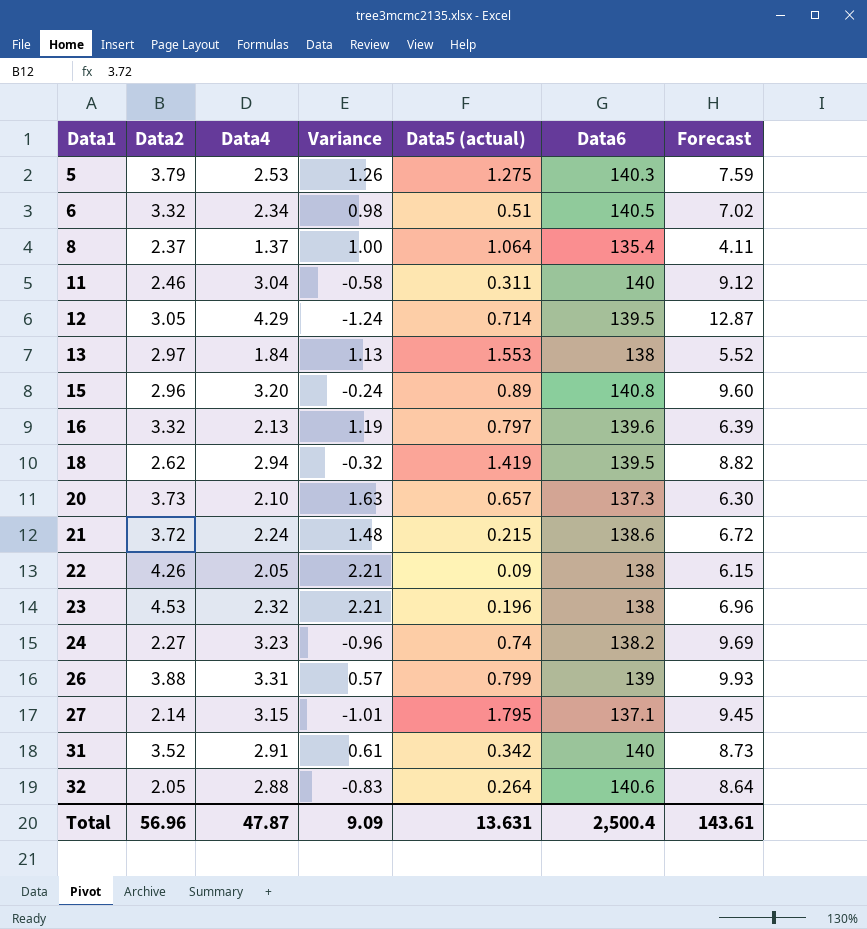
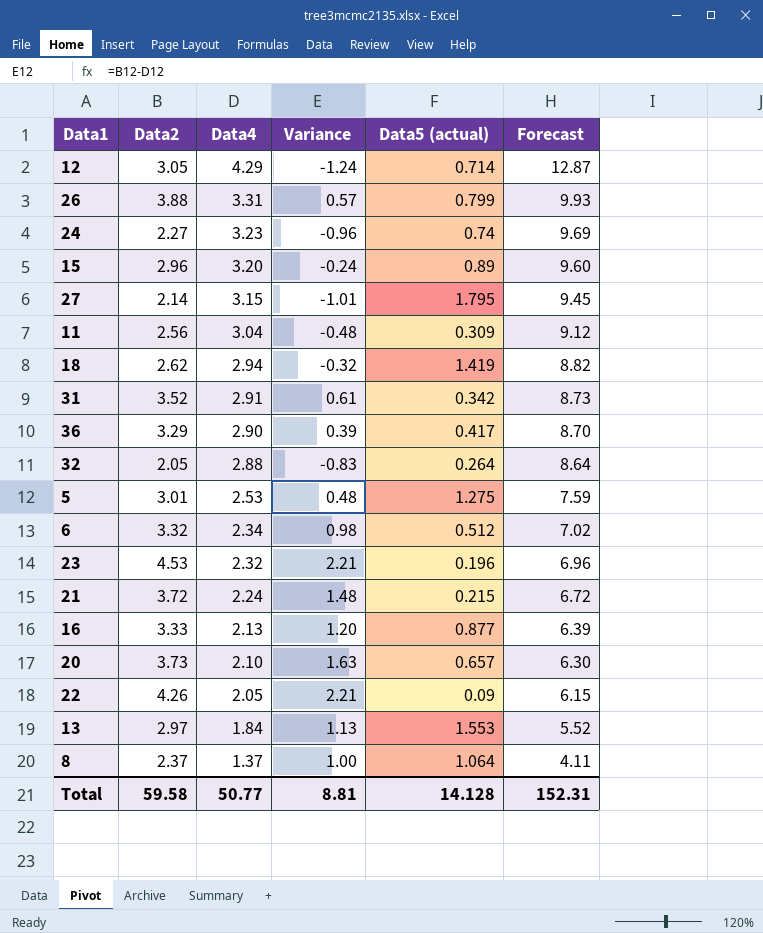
row order: Data1 ascending -> Data4 descending
column Data6 | position: 6 -> none
11 | Data2: 2.46 -> 2.56
11 | Variance: -0.58 -> -0.48
11 | Data5 (actual): 0.311 -> 0.309
row 36: none -> 3.29 | 2.90 | 0.39 | 0.417 | 8.70
5 | Data2: 3.79 -> 3.01
5 | Variance: 1.26 -> 0.48
6 | Data5 (actual): 0.51 -> 0.512
16 | Data2: 3.32 -> 3.33
16 | Variance: 1.19 -> 1.20
16 | Data5 (actual): 0.797 -> 0.877
Total | Data2: 56.96 -> 59.58
Total | Data4: 47.87 -> 50.77
Total | Variance: 9.09 -> 8.81
Total | Data5 (actual): 13.631 -> 14.128
Total | Forecast: 143.61 -> 152.31

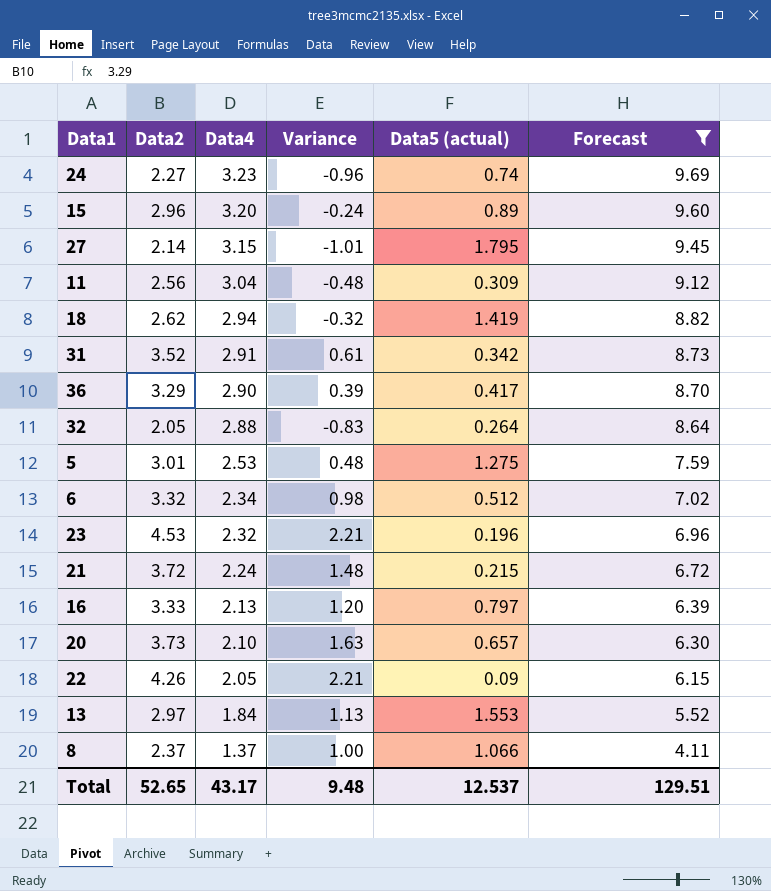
filter: none -> Forecast <= 9.69
16 | Data5 (actual): 0.877 -> 0.797
8 | Data5 (actual): 1.064 -> 1.066
Total | Data2: 59.58 -> 52.65
Total | Data4: 50.77 -> 43.17
Total | Variance: 8.81 -> 9.48
Total | Data5 (actual): 14.128 -> 12.537
Total | Forecast: 152.31 -> 129.51

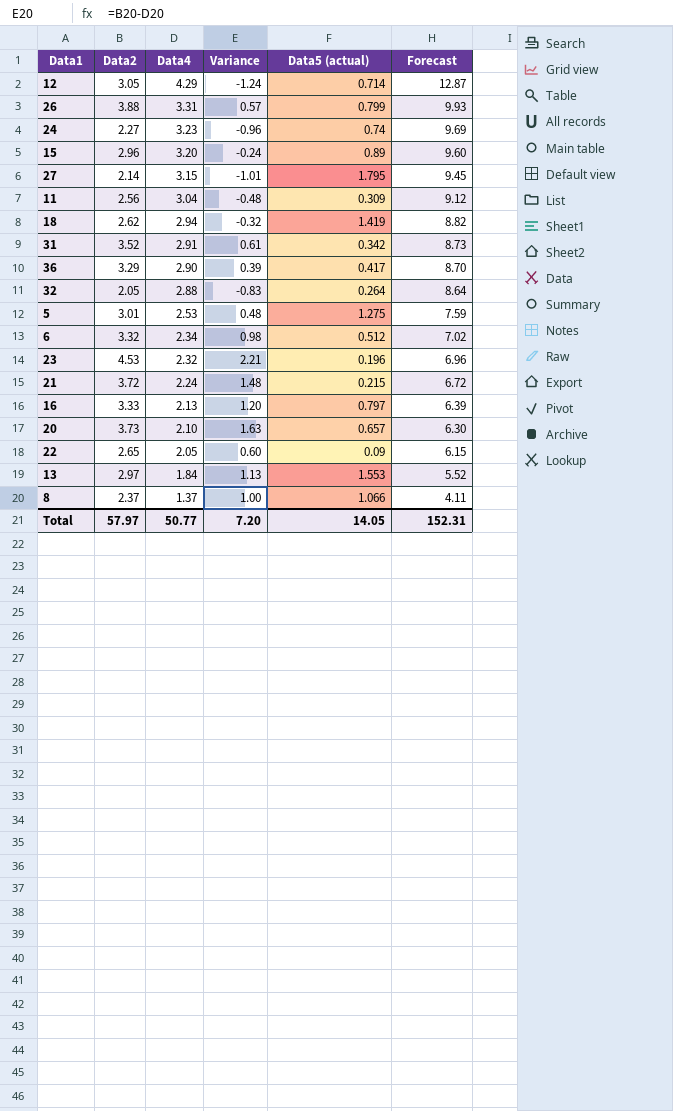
filter: Forecast <= 9.69 -> none
22 | Data2: 4.26 -> 2.65
22 | Variance: 2.21 -> 0.60
Total | Data2: 52.65 -> 57.97
Total | Data4: 43.17 -> 50.77
Total | Variance: 9.48 -> 7.20
Total | Data5 (actual): 12.537 -> 14.05
Total | Forecast: 129.51 -> 152.31

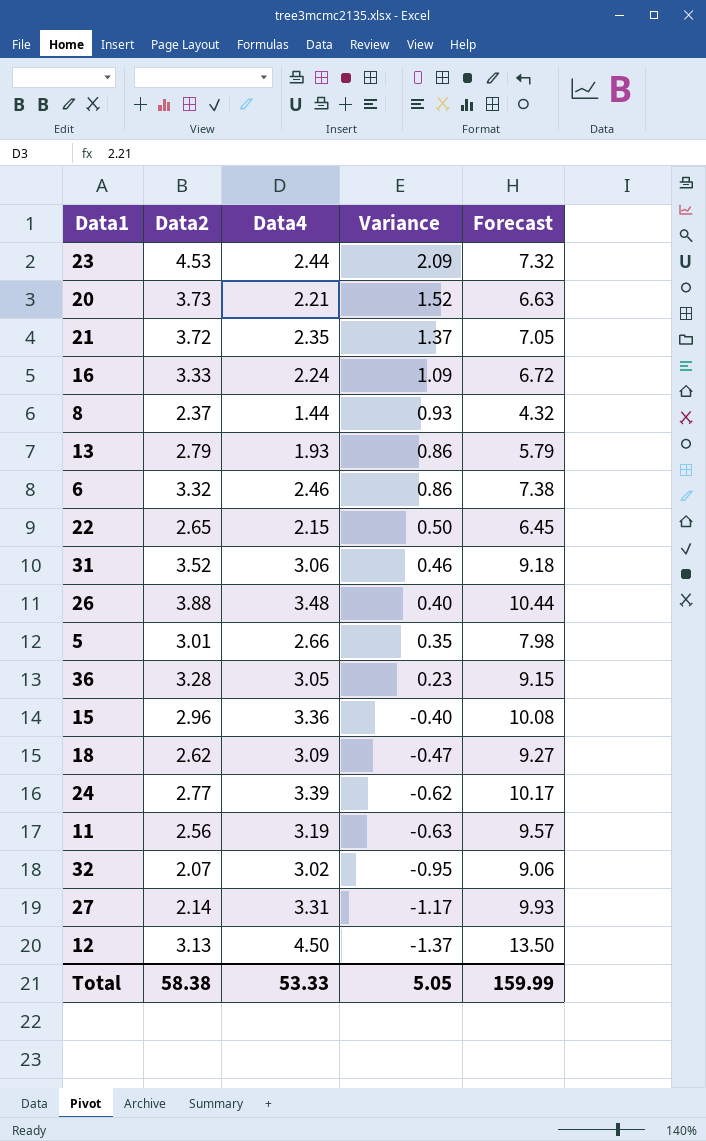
row order: Data4 descending -> Variance descending
column Data5 (actual) | position: 5 -> none
23 | Data4: 2.32 -> 2.44
23 | Variance: 2.21 -> 2.09
23 | Forecast: 6.96 -> 7.32
20 | Data4: 2.10 -> 2.21
20 | Variance: 1.63 -> 1.52
20 | Forecast: 6.30 -> 6.63
21 | Data4: 2.24 -> 2.35
21 | Variance: 1.48 -> 1.37
21 | Forecast: 6.72 -> 7.05
16 | Data4: 2.13 -> 2.24
16 | Variance: 1.20 -> 1.09
16 | Forecast: 6.39 -> 6.72
8 | Data4: 1.37 -> 1.44
8 | Variance: 1.00 -> 0.93
8 | Forecast: 4.11 -> 4.32
13 | Data2: 2.97 -> 2.79
13 | Data4: 1.84 -> 1.93
13 | Variance: 1.13 -> 0.86
13 | Forecast: 5.52 -> 5.79
6 | Data4: 2.34 -> 2.46
6 | Variance: 0.98 -> 0.86
6 | Forecast: 7.02 -> 7.38
22 | Data4: 2.05 -> 2.15
22 | Variance: 0.60 -> 0.50
22 | Forecast: 6.15 -> 6.45
31 | Data4: 2.91 -> 3.06
31 | Variance: 0.61 -> 0.46
31 | Forecast: 8.73 -> 9.18
26 | Data4: 3.31 -> 3.48
26 | Variance: 0.57 -> 0.40
26 | Forecast: 9.93 -> 10.44
5 | Data4: 2.53 -> 2.66
5 | Variance: 0.48 -> 0.35
5 | Forecast: 7.59 -> 7.98
36 | Data2: 3.29 -> 3.28
36 | Data4: 2.90 -> 3.05
36 | Variance: 0.39 -> 0.23
36 | Forecast: 8.70 -> 9.15
15 | Data4: 3.20 -> 3.36
15 | Variance: -0.24 -> -0.40
15 | Forecast: 9.60 -> 10.08
18 | Data4: 2.94 -> 3.09
18 | Variance: -0.32 -> -0.47
18 | Forecast: 8.82 -> 9.27
24 | Data2: 2.27 -> 2.77
24 | Data4: 3.23 -> 3.39
24 | Variance: -0.96 -> -0.62
24 | Forecast: 9.69 -> 10.17
11 | Data4: 3.04 -> 3.19
11 | Variance: -0.48 -> -0.63
11 | Forecast: 9.12 -> 9.57
32 | Data2: 2.05 -> 2.07
32 | Data4: 2.88 -> 3.02
32 | Variance: -0.83 -> -0.95
32 | Forecast: 8.64 -> 9.06
27 | Data4: 3.15 -> 3.31
27 | Variance: -1.01 -> -1.17
27 | Forecast: 9.45 -> 9.93
12 | Data2: 3.05 -> 3.13
12 | Data4: 4.29 -> 4.50
12 | Variance: -1.24 -> -1.37
12 | Forecast: 12.87 -> 13.50
Total | Data2: 57.97 -> 58.38
Total | Data4: 50.77 -> 53.33
Total | Variance: 7.20 -> 5.05
Total | Forecast: 152.31 -> 159.99

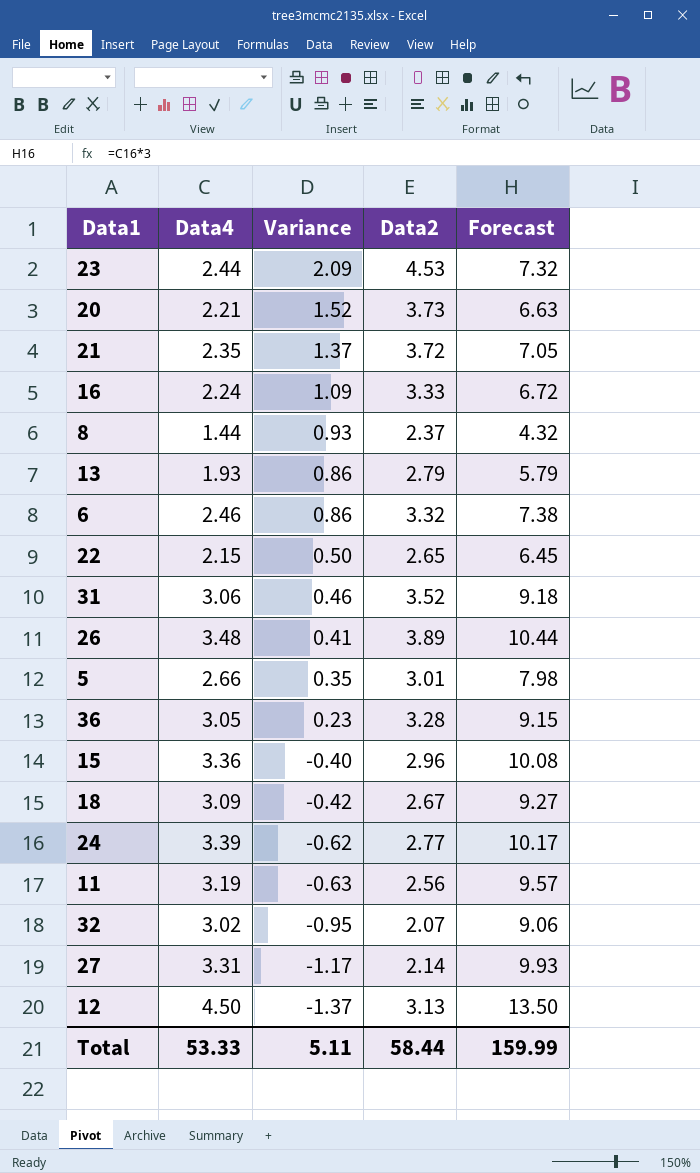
column Data2 | position: 2 -> 4
26 | Variance: 0.40 -> 0.41
26 | Data2: 3.88 -> 3.89
18 | Variance: -0.47 -> -0.42
18 | Data2: 2.62 -> 2.67
Total | Variance: 5.05 -> 5.11
Total | Data2: 58.38 -> 58.44

